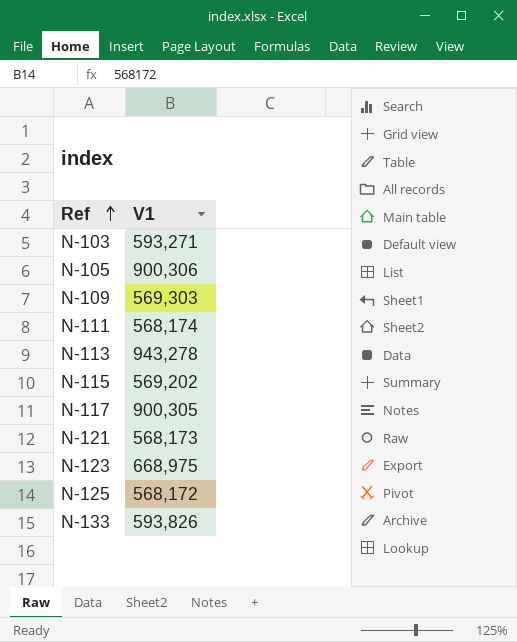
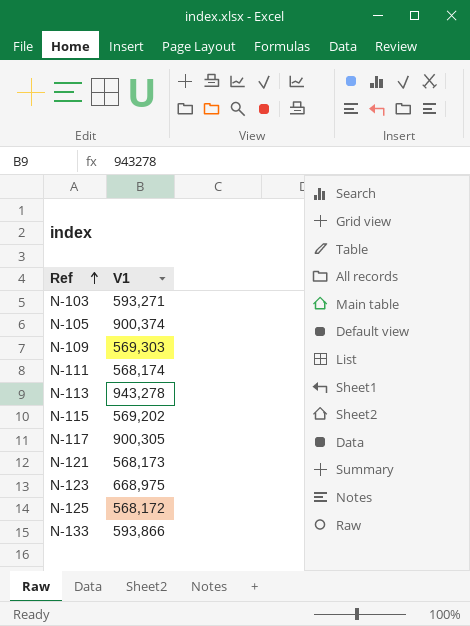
N-105 | V1: 900,306 -> 900,374
N-133 | V1: 593,826 -> 593,866

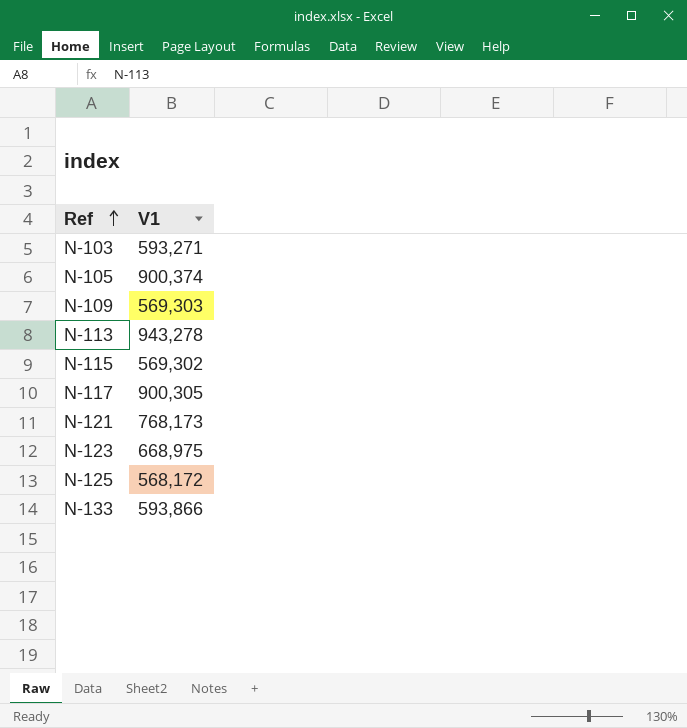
row N-111: 568,174 -> none
N-115 | V1: 569,202 -> 569,302
N-121 | V1: 568,173 -> 768,173

